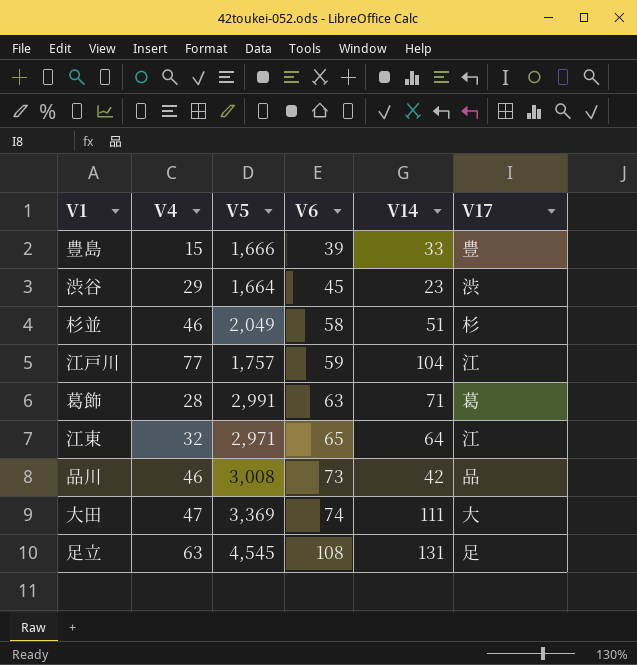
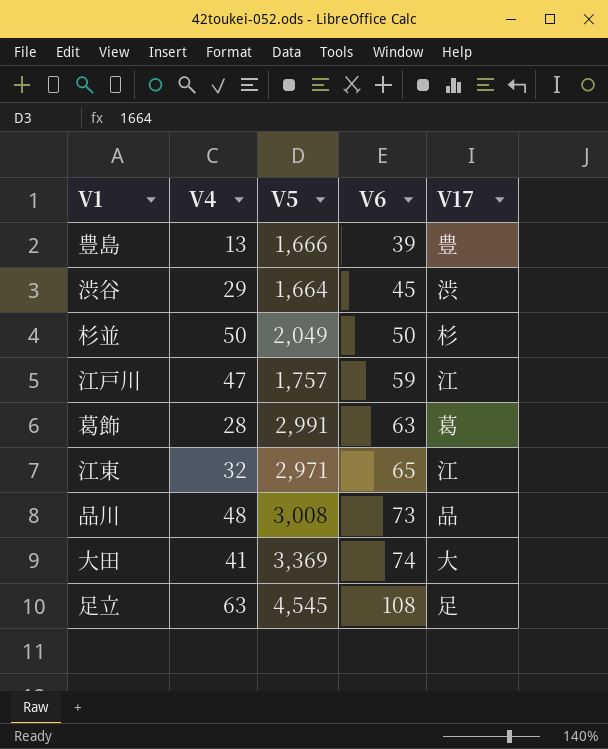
column V14 | position: 5 -> none
豊島 | V4: 15 -> 13
杉並 | V4: 46 -> 50
杉並 | V6: 58 -> 50
江戸川 | V4: 77 -> 47
品川 | V4: 46 -> 48
大田 | V4: 47 -> 41

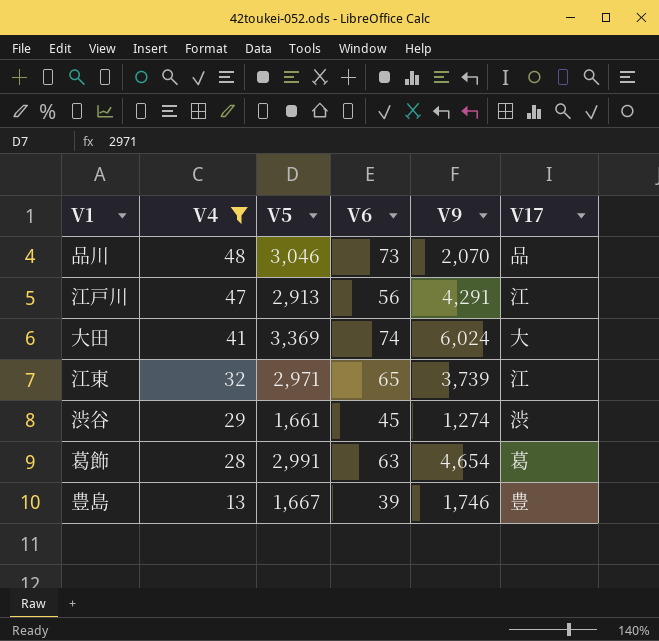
filter: none -> V4 <= 48
row order: V6 ascending -> V4 descending
column V9 | position: none -> 5
品川 | V5: 3,008 -> 3,046
江戸川 | V5: 1,757 -> 2,913
江戸川 | V6: 59 -> 56
渋谷 | V5: 1,664 -> 1,661
豊島 | V5: 1,666 -> 1,667

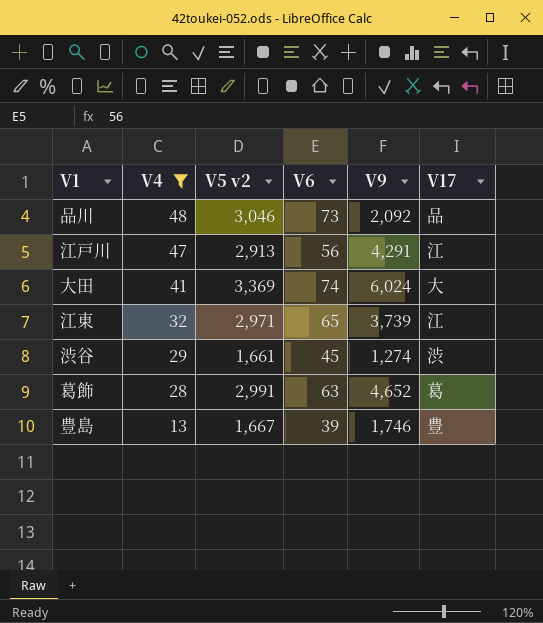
column name: V5 -> V5 v2
品川 | V9: 2,070 -> 2,092
葛飾 | V9: 4,654 -> 4,652

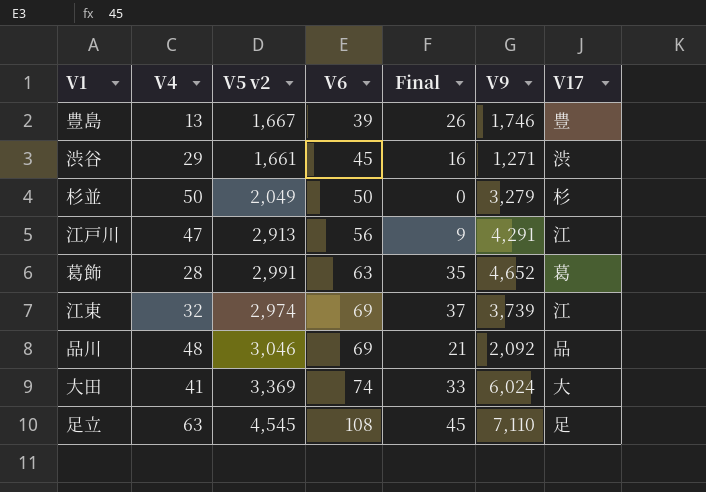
filter: V4 <= 48 -> none
row order: V4 descending -> V6 ascending
column Final | formula: none -> [V6] - [V4]
渋谷 | V9: 1,274 -> 1,271
江東 | V5 v2: 2,971 -> 2,974
江東 | V6: 65 -> 69
品川 | V6: 73 -> 69

